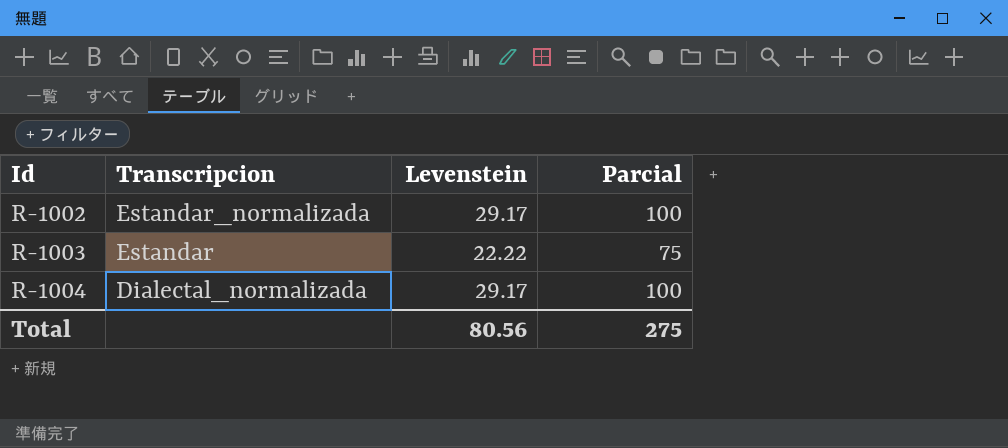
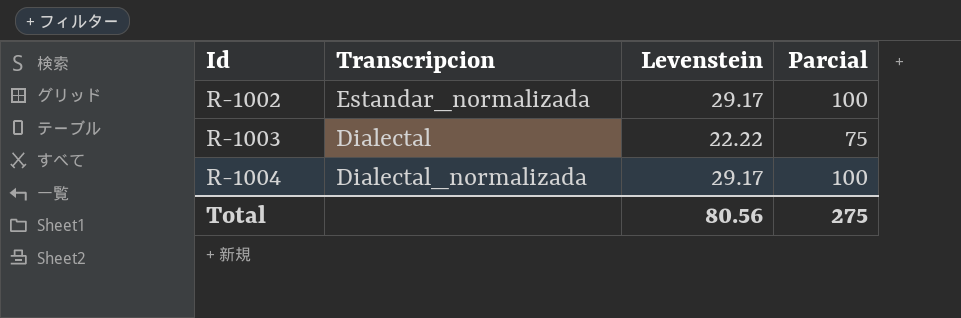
R-1003 | Transcripcion: Estandar -> Dialectal

